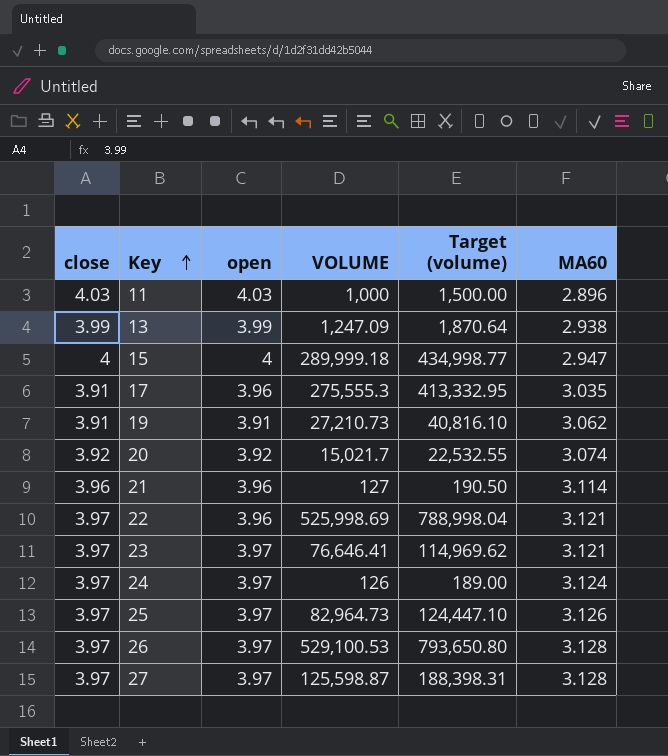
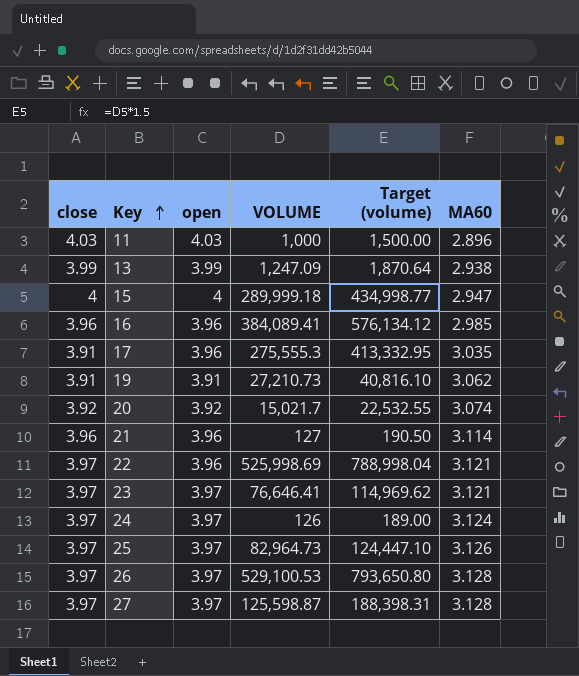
row 16: none -> 3.96 | 3.96 | 384,089.41 | 576,134.12 | 2.985

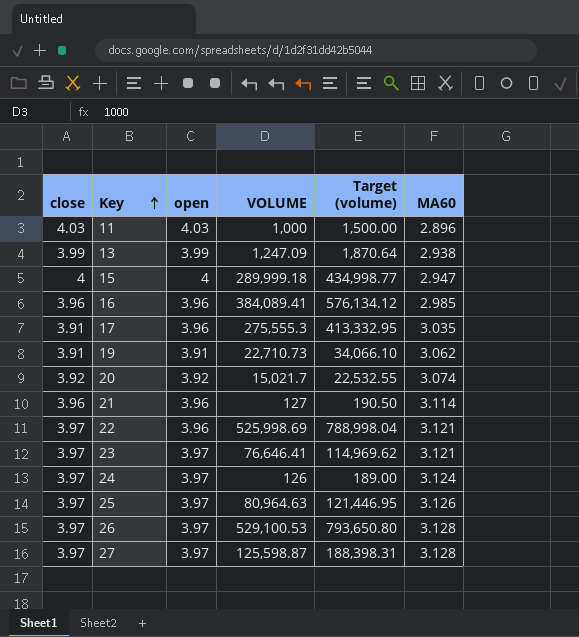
19 | VOLUME: 27,210.73 -> 22,710.73
19 | Target (volume): 40,816.10 -> 34,066.10
25 | VOLUME: 82,964.73 -> 80,964.63
25 | Target (volume): 124,447.10 -> 121,446.95

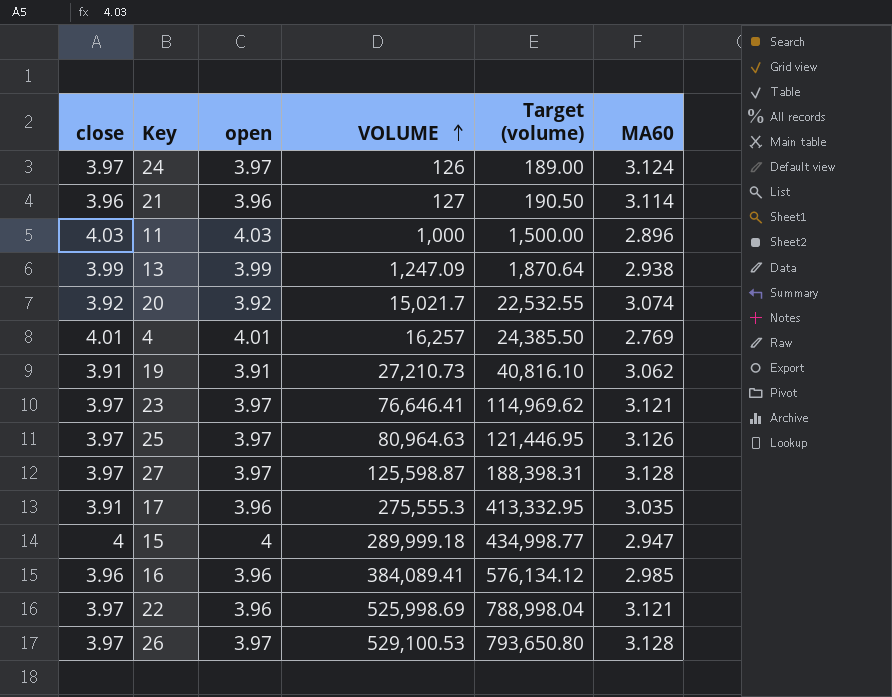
row order: Key ascending -> VOLUME ascending
row 4: none -> 4.01 | 4.01 | 16,257 | 24,385.50 | 2.769
19 | VOLUME: 22,710.73 -> 27,210.73
19 | Target (volume): 34,066.10 -> 40,816.10

